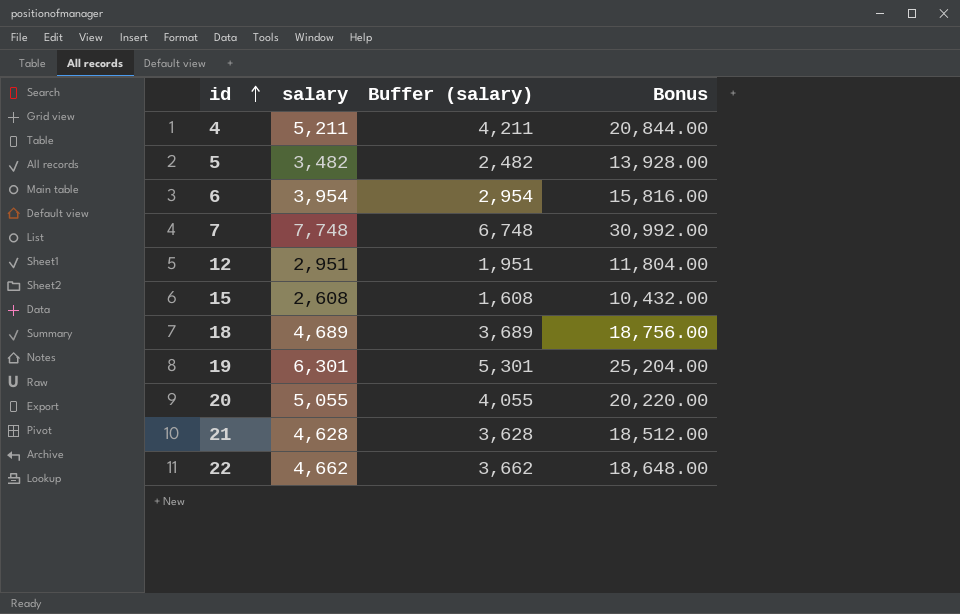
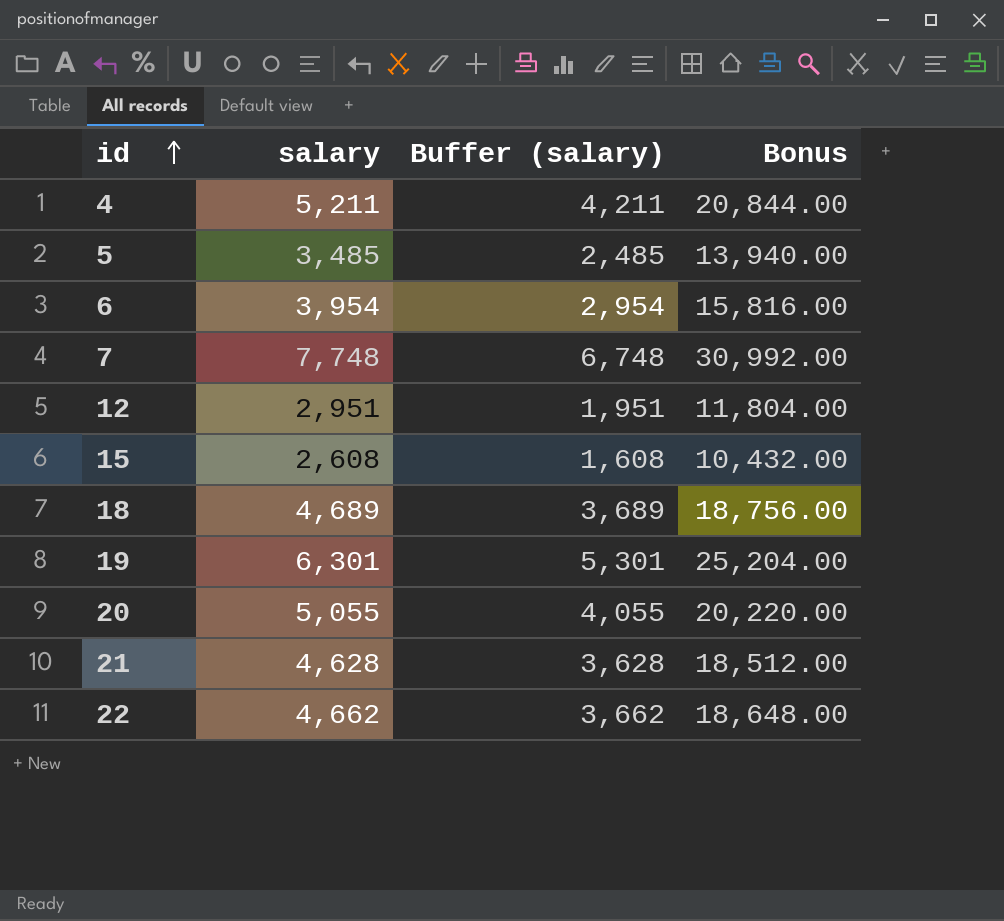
5 | salary: 3,482 -> 3,485
5 | Buffer (salary): 2,482 -> 2,485
5 | Bonus: 13,928.00 -> 13,940.00

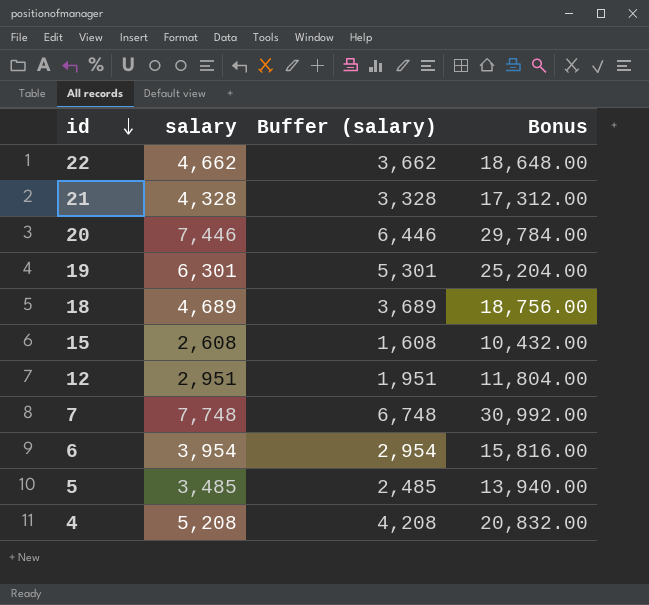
row order: id ascending -> id descending
21 | salary: 4,628 -> 4,328
21 | Buffer (salary): 3,628 -> 3,328
21 | Bonus: 18,512.00 -> 17,312.00
20 | salary: 5,055 -> 7,446
20 | Buffer (salary): 4,055 -> 6,446
20 | Bonus: 20,220.00 -> 29,784.00
4 | salary: 5,211 -> 5,208
4 | Buffer (salary): 4,211 -> 4,208
4 | Bonus: 20,844.00 -> 20,832.00

